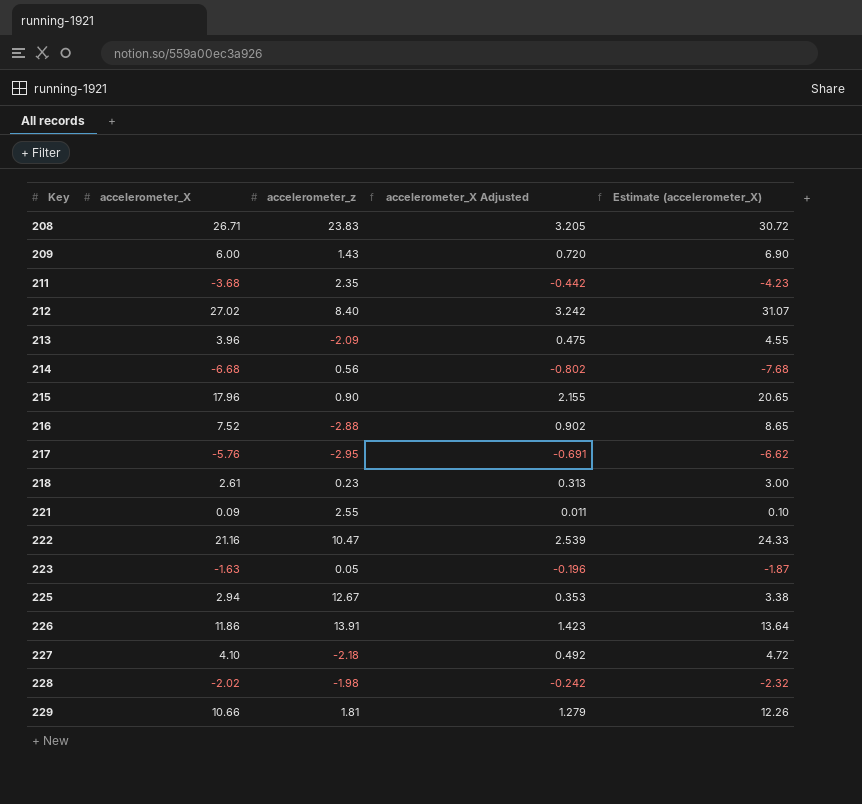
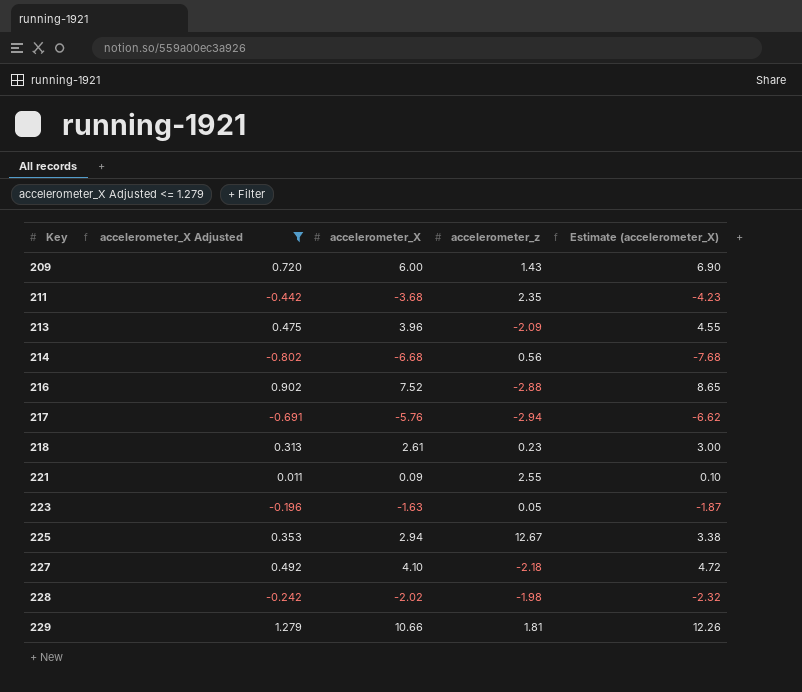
filter: none -> accelerometer_X Adjusted <= 1.279
column accelerometer_X Adjusted | position: 4 -> 2
217 | accelerometer_z: -2.95 -> -2.94

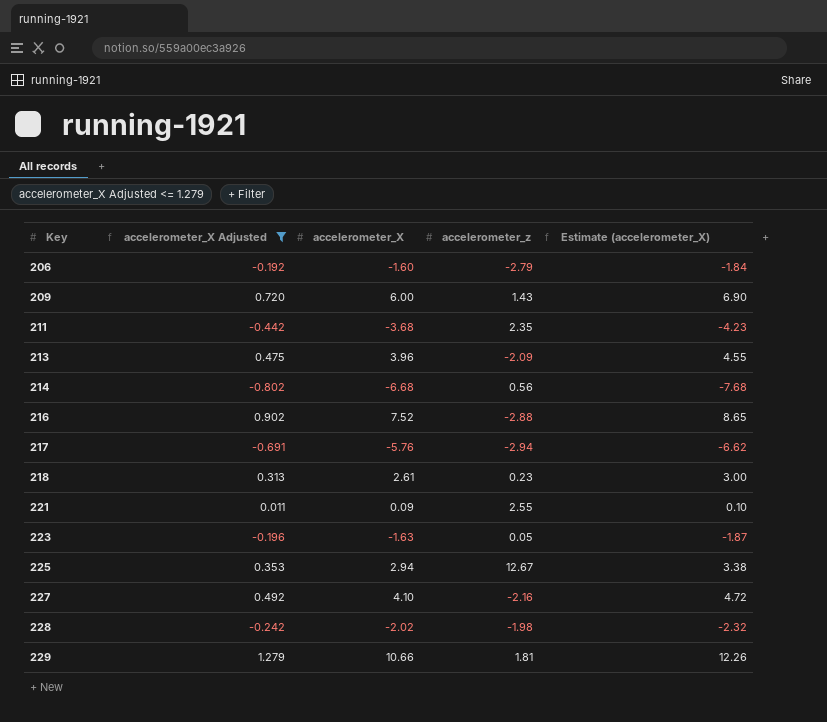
row 206: none -> -0.192 | -1.60 | -2.79 | -1.84
227 | accelerometer_z: -2.18 -> -2.16

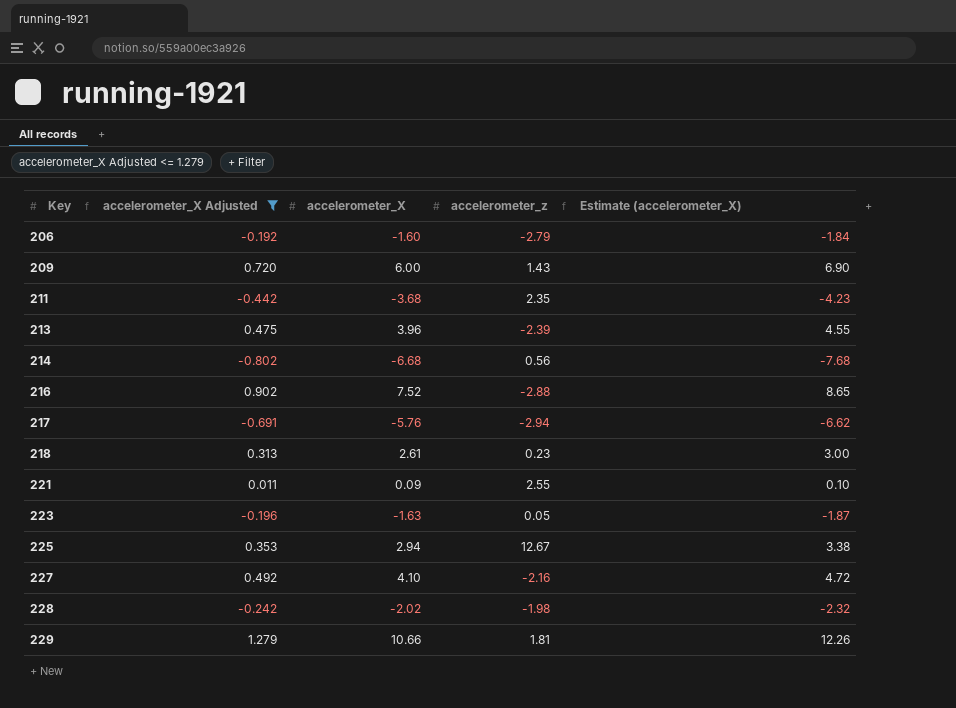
213 | accelerometer_z: -2.09 -> -2.39

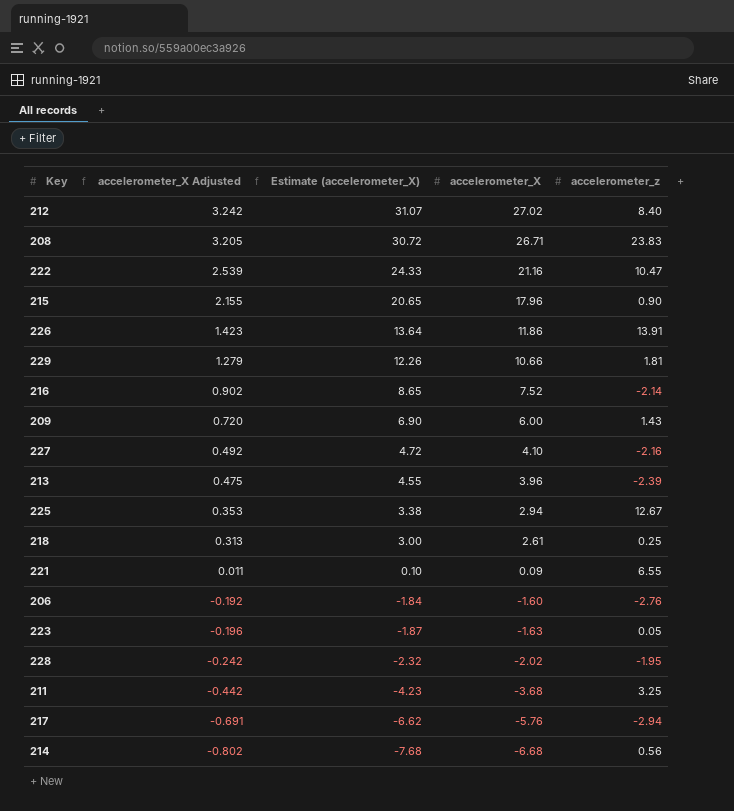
filter: accelerometer_X Adjusted <= 1.279 -> none
row order: Key ascending -> accelerometer_X Adjusted descending
column Estimate (accelerometer_X) | position: 5 -> 3
216 | accelerometer_z: -2.88 -> -2.14
218 | accelerometer_z: 0.23 -> 0.25
221 | accelerometer_z: 2.55 -> 6.55
206 | accelerometer_z: -2.79 -> -2.76
228 | accelerometer_z: -1.98 -> -1.95
211 | accelerometer_z: 2.35 -> 3.25

